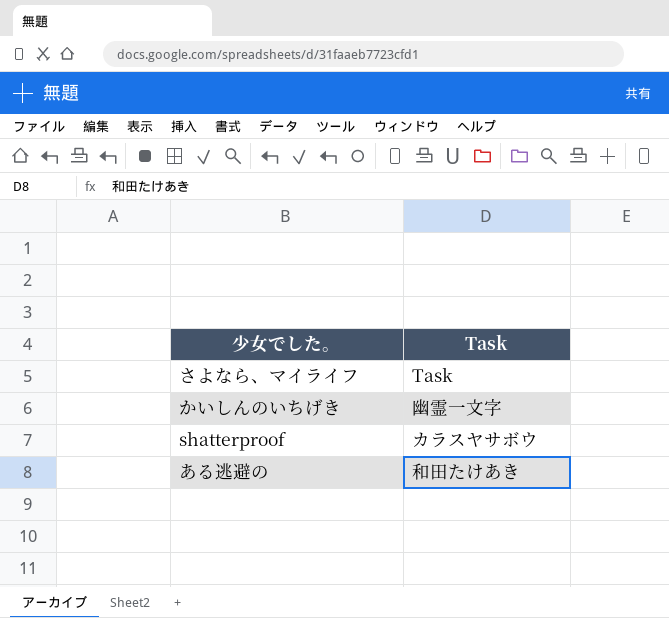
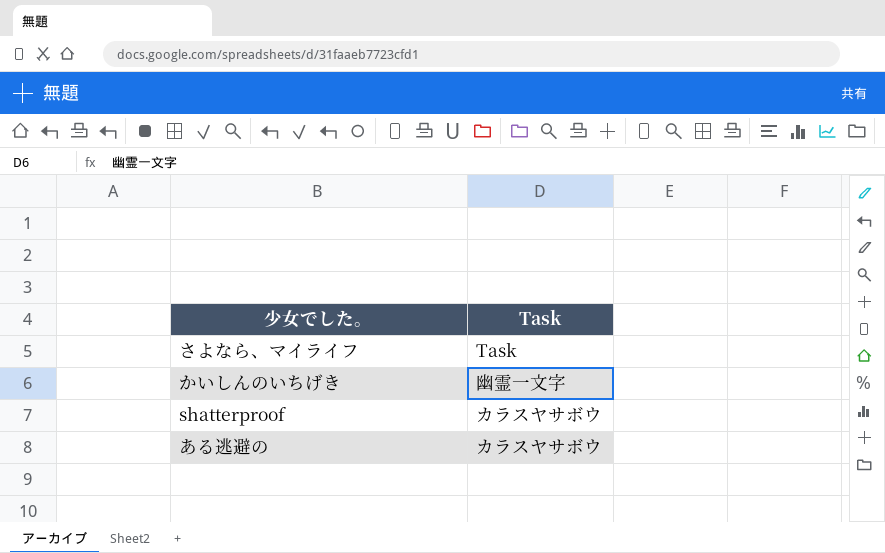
ある逃避の | Task: 和田たけあき -> カラスヤサボウ

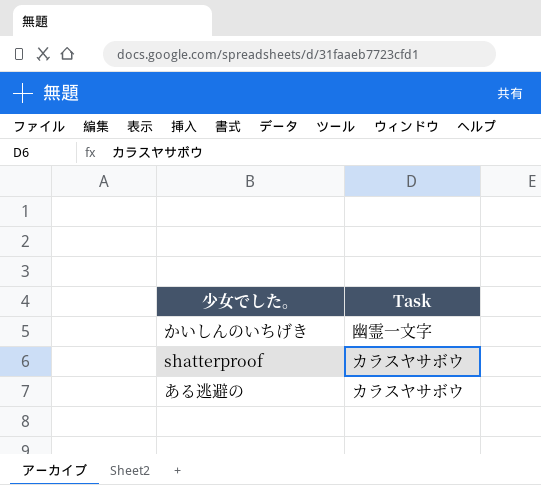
row さよなら、マイライフ: Task -> none

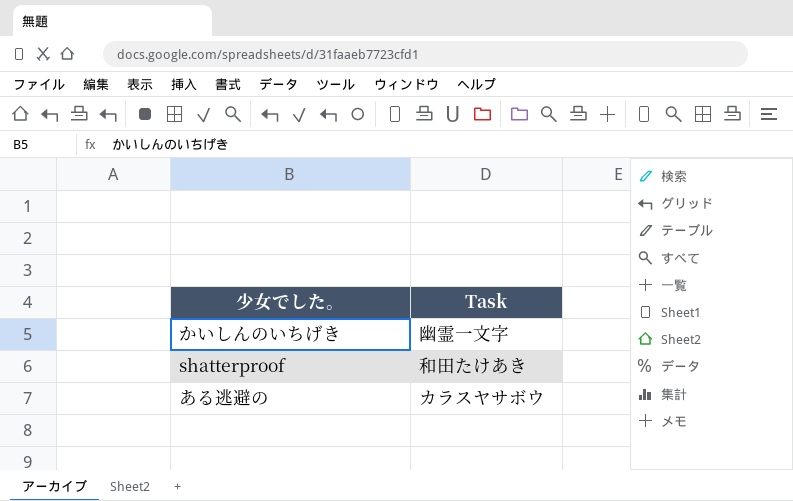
shatterproof | Task: カラスヤサボウ -> 和田たけあき

